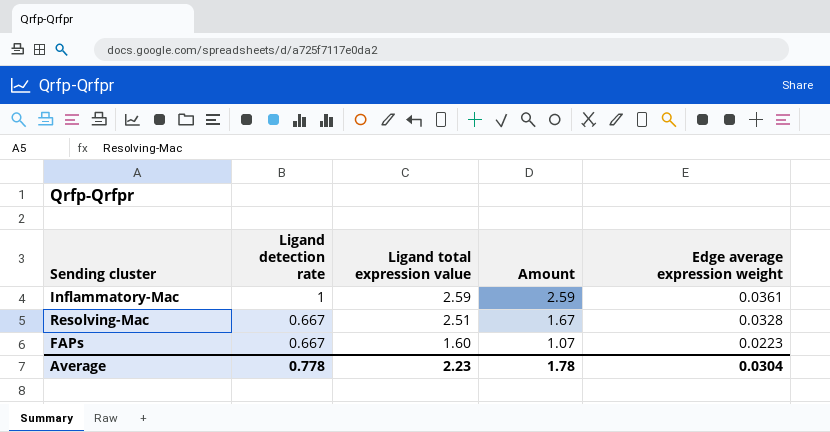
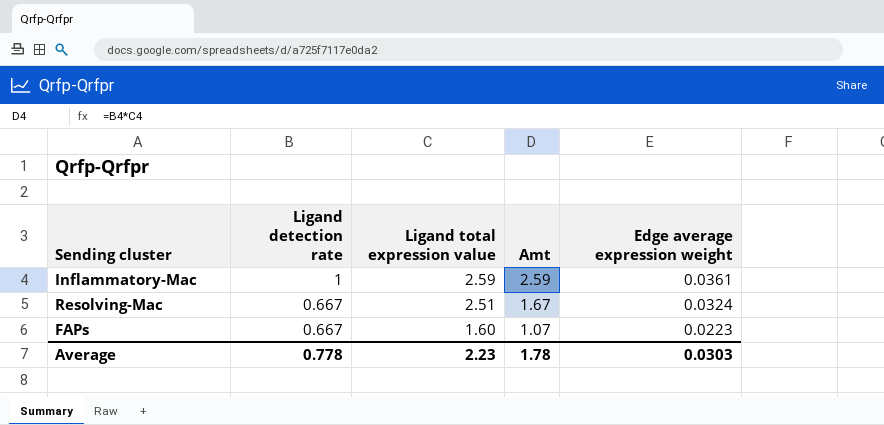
column name: Amount -> Amt
Resolving-Mac | Edge average expression weight: 0.0328 -> 0.0324
Average | Edge average expression weight: 0.0304 -> 0.0303

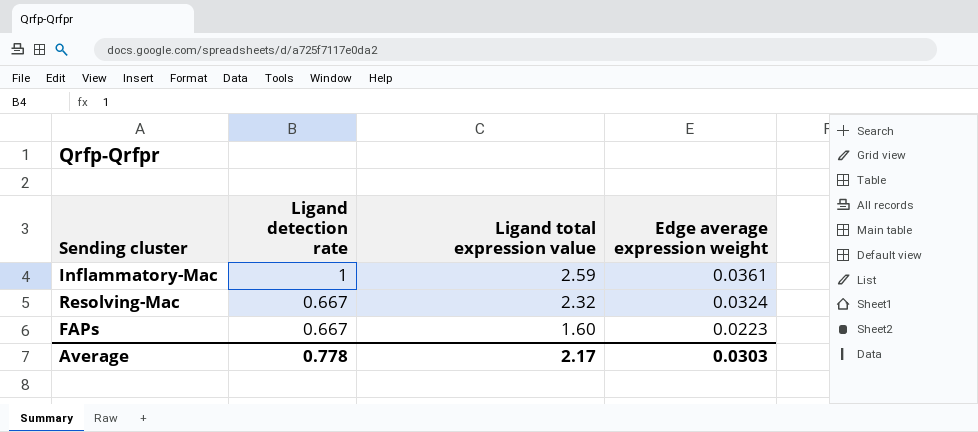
column Amt | formula: [Ligand detection rate] * [Ligand total expression value] -> none
Resolving-Mac | Ligand total expression value: 2.51 -> 2.32
Average | Ligand total expression value: 2.23 -> 2.17

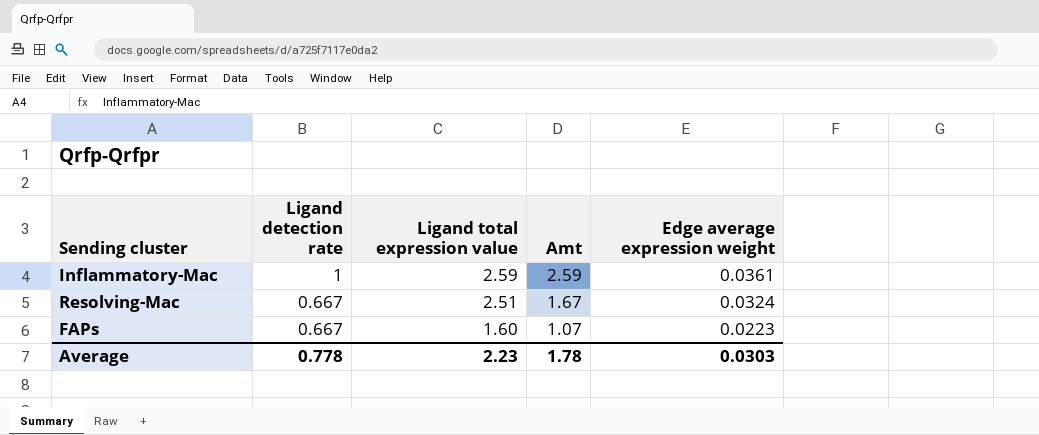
column Amt | formula: none -> [Ligand detection rate] * [Ligand total expression value]
Resolving-Mac | Ligand total expression value: 2.32 -> 2.51
Average | Ligand total expression value: 2.17 -> 2.23

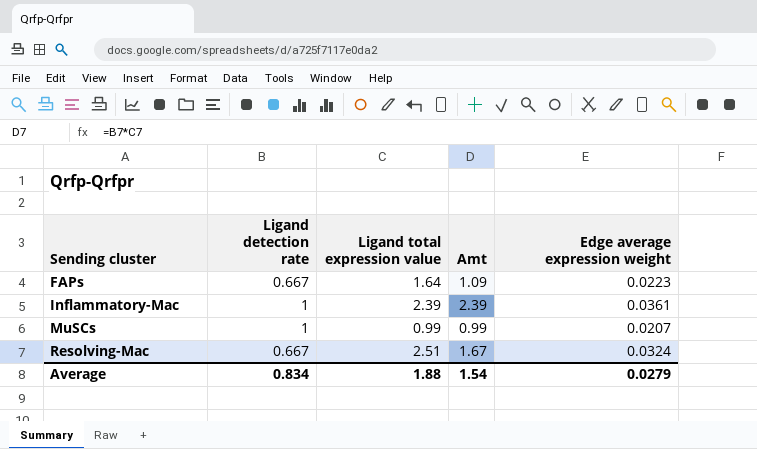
row order: Ligand detection rate descending -> Sending cluster ascending
FAPs | Ligand total expression value: 1.60 -> 1.64
FAPs | Amt: 1.07 -> 1.09
Inflammatory-Mac | Ligand total expression value: 2.59 -> 2.39
Inflammatory-Mac | Amt: 2.59 -> 2.39
row MuSCs: none -> 1 | 0.99 | 0.99 | 0.0207
Average | Ligand detection rate: 0.778 -> 0.834
Average | Ligand total expression value: 2.23 -> 1.88
Average | Amt: 1.78 -> 1.54
Average | Edge average expression weight: 0.0303 -> 0.0279

